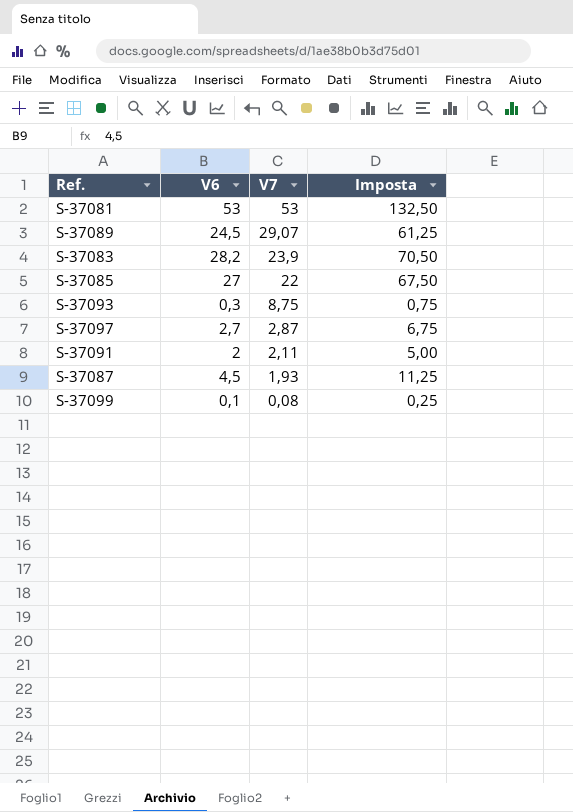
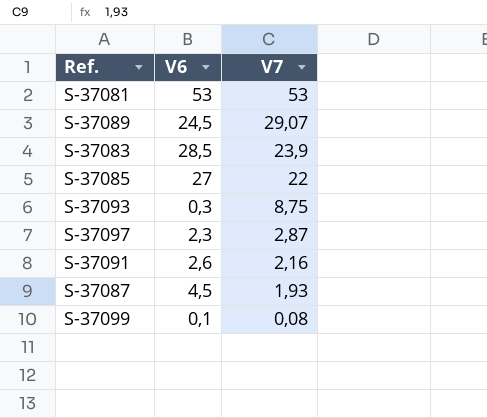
column Imposta | formula: [V6] * 2,5 -> none
S-37083 | V6: 28,2 -> 28,5
S-37097 | V6: 2,7 -> 2,3
S-37091 | V6: 2 -> 2,6
S-37091 | V7: 2,11 -> 2,16

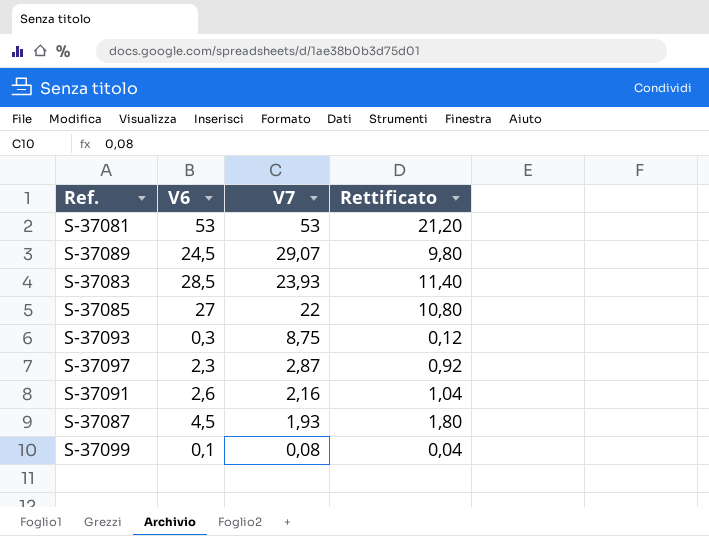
column Rettificato | formula: none -> [V6] * 0,4
S-37083 | V7: 23,9 -> 23,93

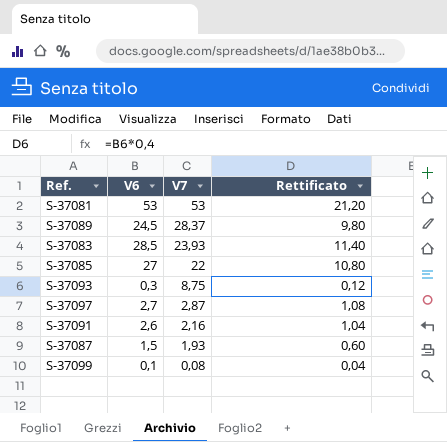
S-37089 | V7: 29,07 -> 28,37
S-37097 | V6: 2,3 -> 2,7
S-37097 | Rettificato: 0,92 -> 1,08
S-37087 | V6: 4,5 -> 1,5
S-37087 | Rettificato: 1,80 -> 0,60

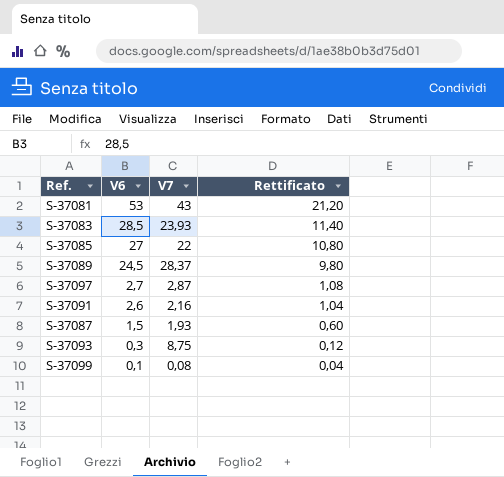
row order: V7 descending -> V6 descending
S-37081 | V7: 53 -> 43

